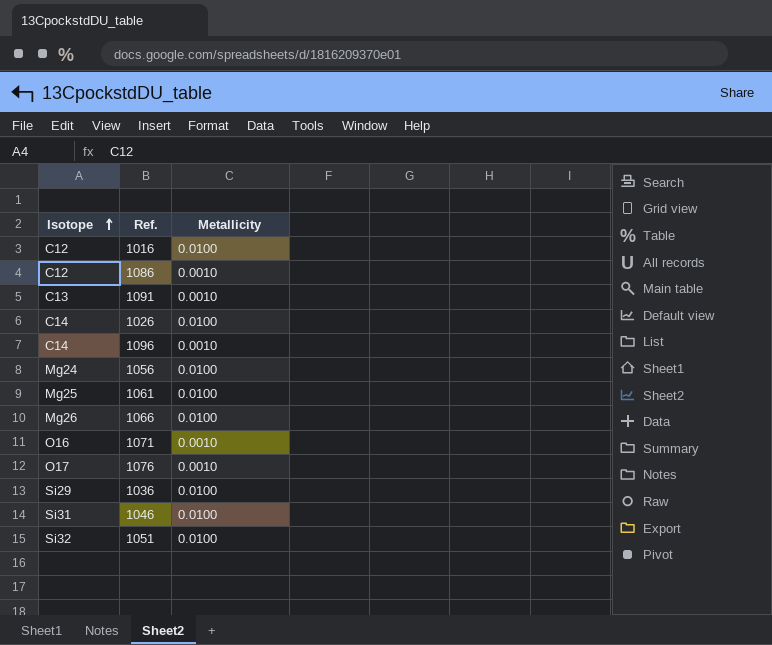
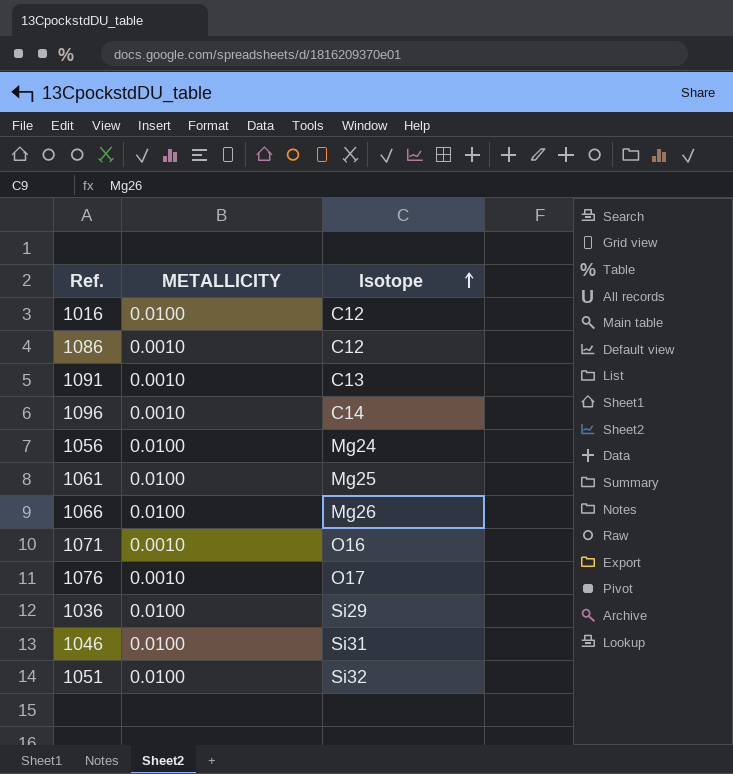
column name: Metallicity -> METALLICITY
column Isotope | position: 1 -> 3
row 1026: C14 | 0.0100 -> none

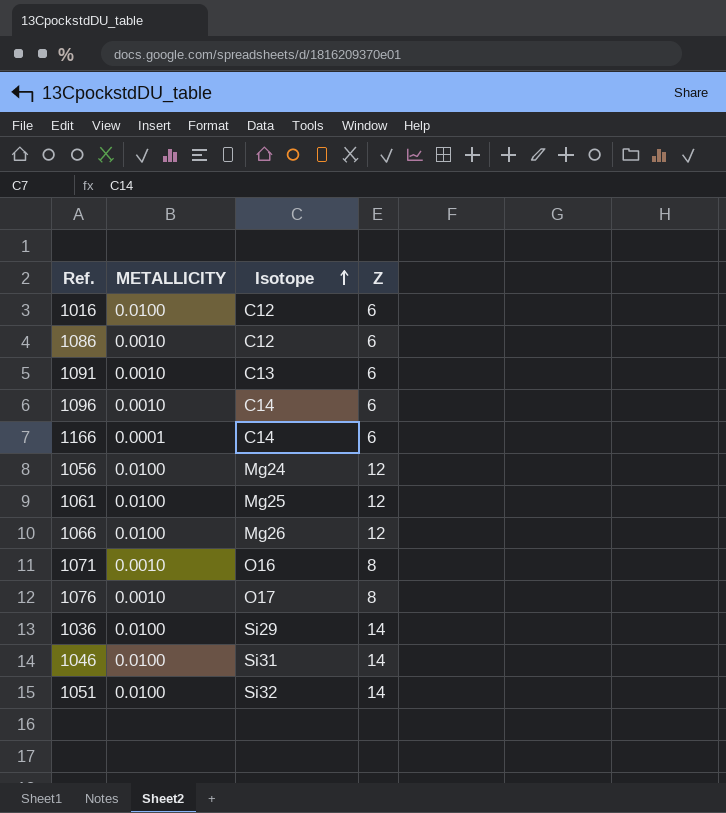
column Z | position: none -> 4
row 1166: none -> 0.0001 | C14 | 6

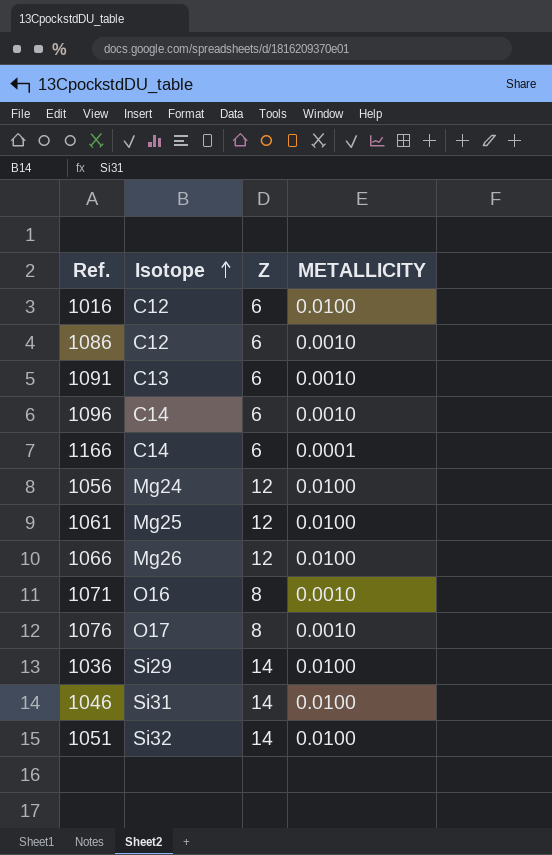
column METALLICITY | position: 2 -> 4

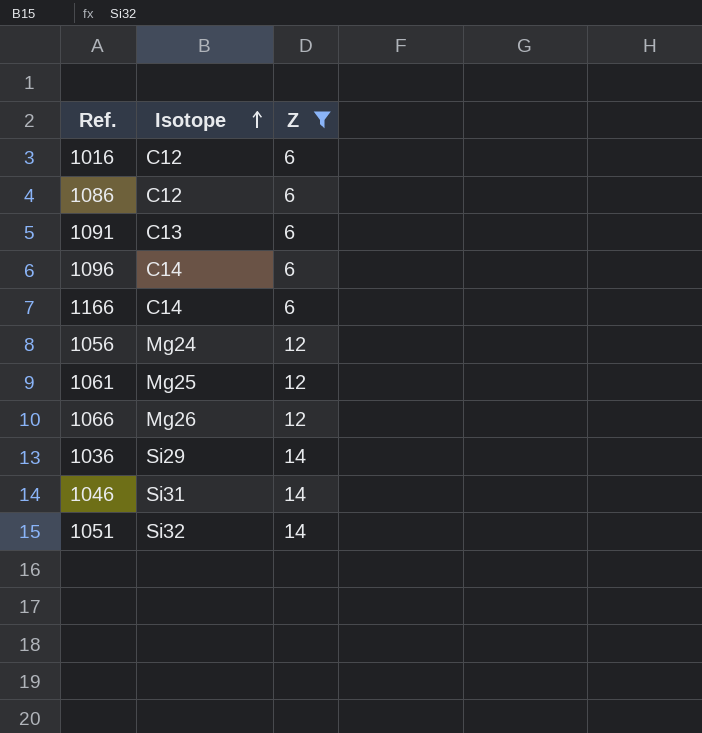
filter: none -> Z != 8
column METALLICITY | position: 4 -> none

